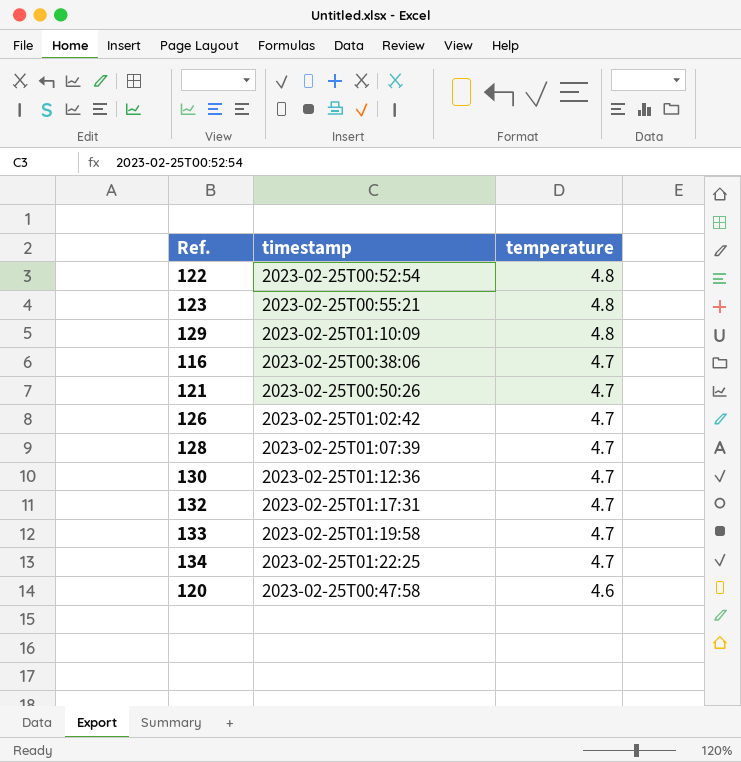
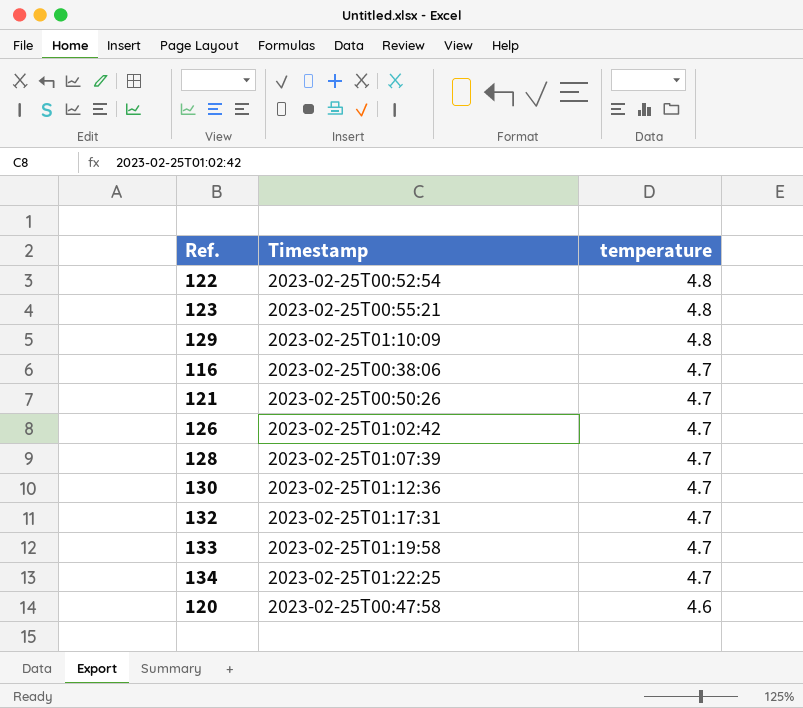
column name: timestamp -> Timestamp

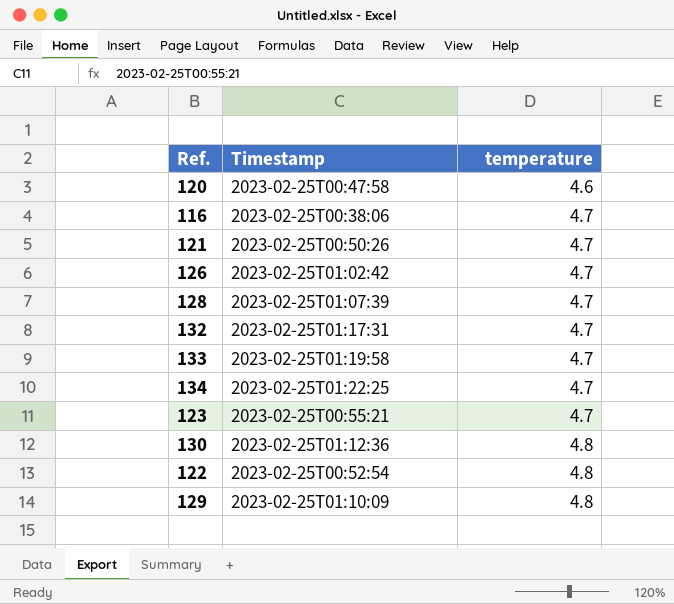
row order: temperature descending -> temperature ascending
123 | temperature: 4.8 -> 4.7
130 | temperature: 4.7 -> 4.8

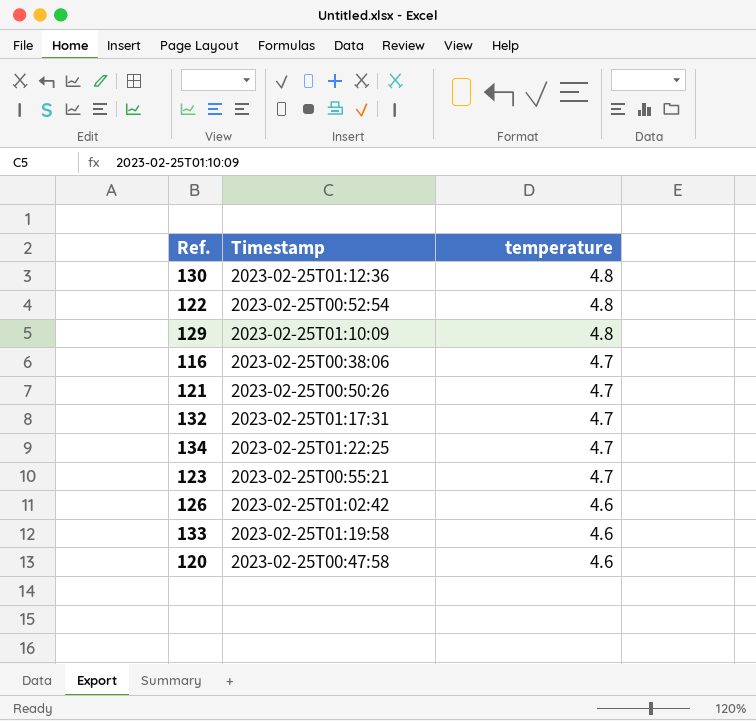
row order: temperature ascending -> temperature descending
row 128: 2023-02-25T01:07:39 | 4.7 -> none
126 | temperature: 4.7 -> 4.6
133 | temperature: 4.7 -> 4.6

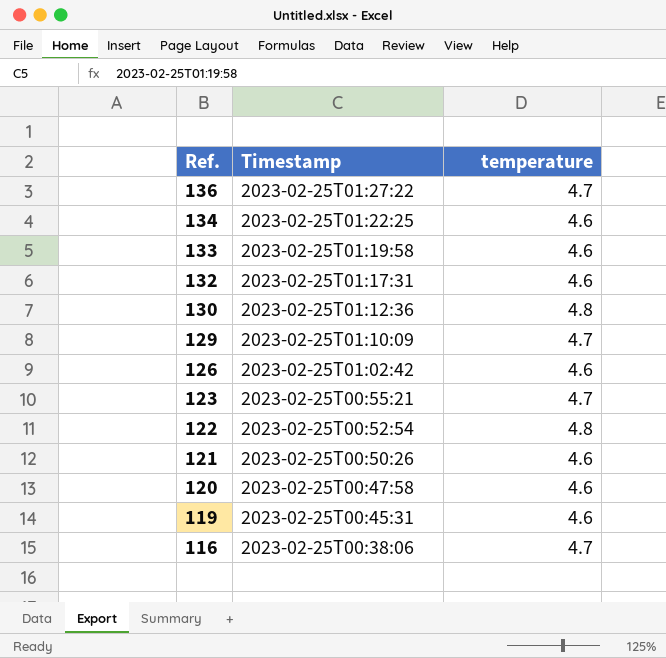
row order: temperature descending -> Ref. descending
row 136: none -> 2023-02-25T01:27:22 | 4.7
134 | temperature: 4.7 -> 4.6
132 | temperature: 4.7 -> 4.6
129 | temperature: 4.8 -> 4.7
121 | temperature: 4.7 -> 4.6
row 119: none -> 2023-02-25T00:45:31 | 4.6

